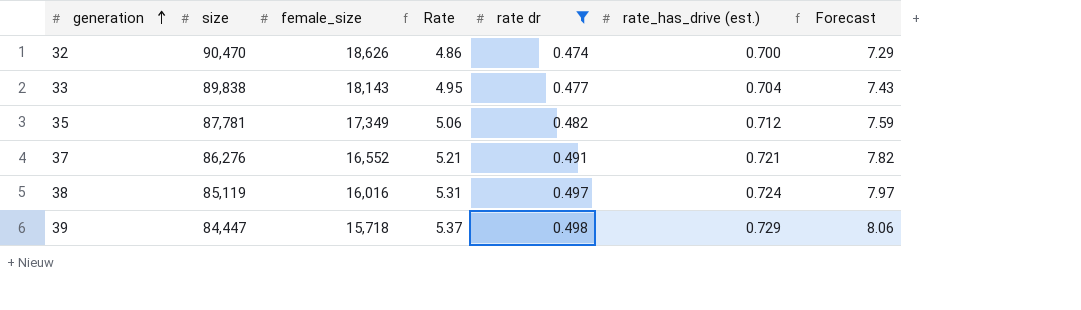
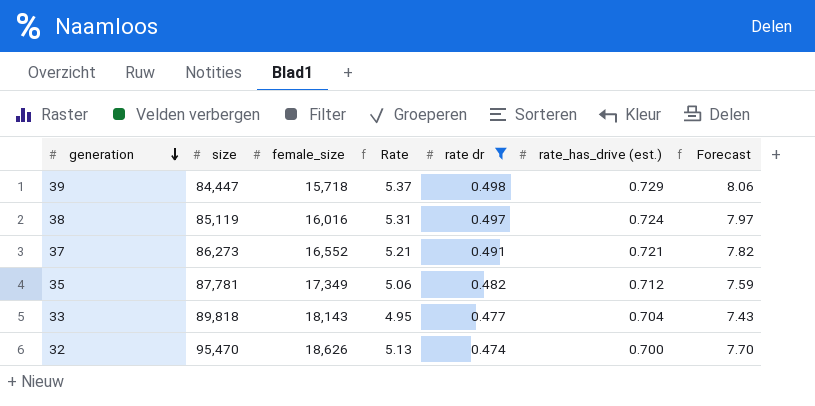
row order: generation ascending -> generation descending
37 | size: 86,276 -> 86,273
33 | size: 89,838 -> 89,818
32 | size: 90,470 -> 95,470
32 | Rate: 4.86 -> 5.13
32 | Forecast: 7.29 -> 7.70

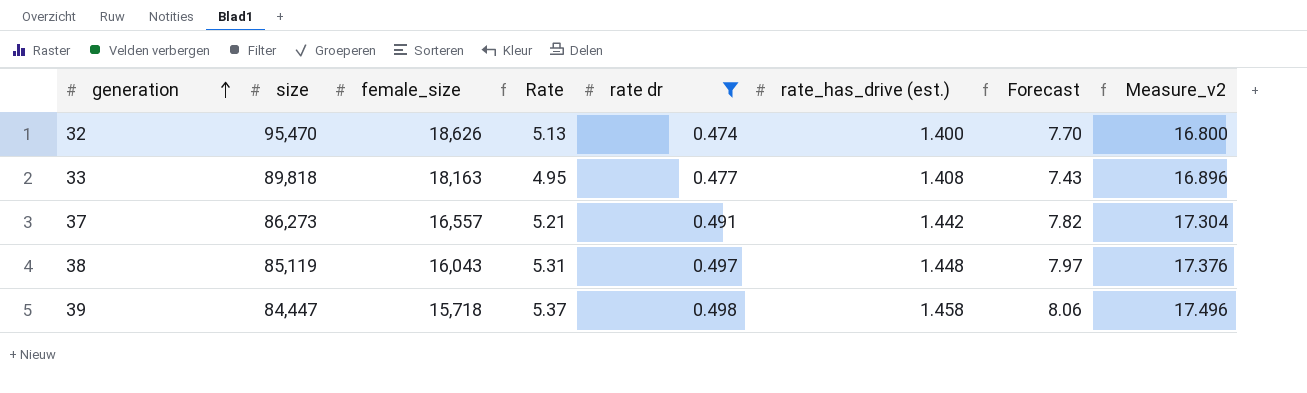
row order: generation descending -> generation ascending
column Measure_v2 | formula: none -> [rate_has_drive (est.)] * 12
row 35: 87,781 | 17,349 | 5.06 | 0.482 | 0.712 | 7.59 -> none
32 | rate_has_drive (est.): 0.700 -> 1.400
33 | female_size: 18,143 -> 18,163
33 | rate_has_drive (est.): 0.704 -> 1.408
37 | female_size: 16,552 -> 16,557
37 | rate_has_drive (est.): 0.721 -> 1.442
38 | female_size: 16,016 -> 16,043
38 | rate_has_drive (est.): 0.724 -> 1.448
39 | rate_has_drive (est.): 0.729 -> 1.458

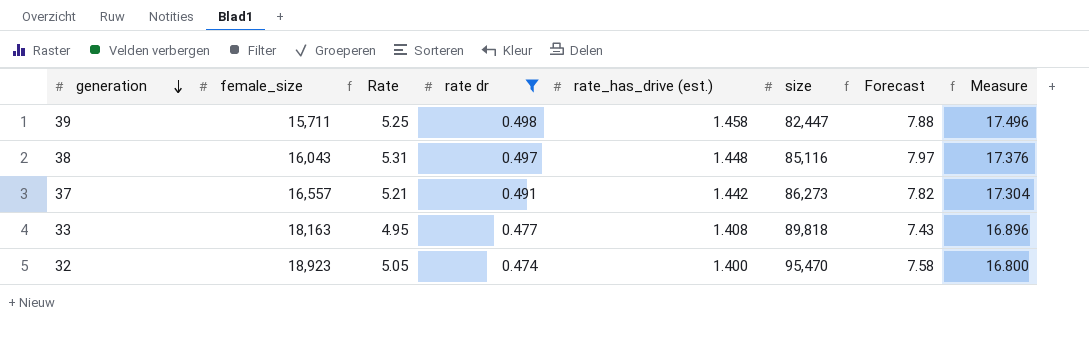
row order: generation ascending -> generation descending
column size | position: 2 -> 6
column name: Measure_v2 -> Measure
39 | female_size: 15,718 -> 15,711
39 | Rate: 5.37 -> 5.25
39 | size: 84,447 -> 82,447
39 | Forecast: 8.06 -> 7.88
38 | size: 85,119 -> 85,116
32 | female_size: 18,626 -> 18,923
32 | Rate: 5.13 -> 5.05
32 | Forecast: 7.70 -> 7.58

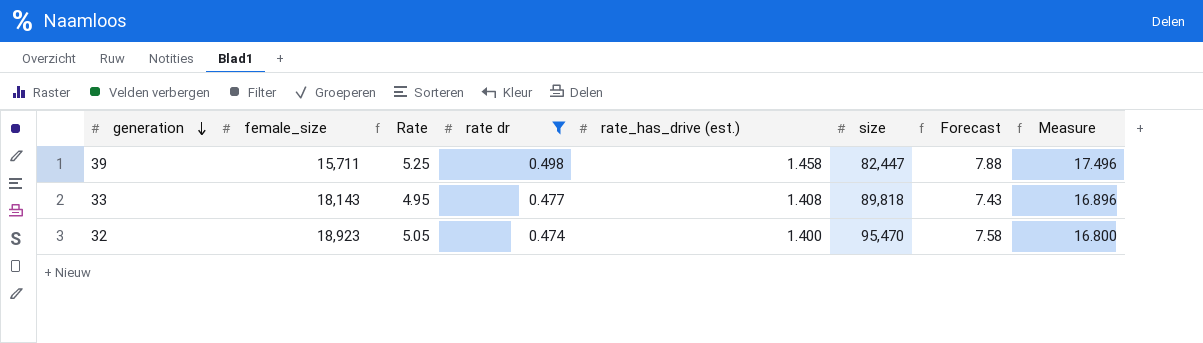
row 38: 16,043 | 5.31 | 0.497 | 1.448 | 85,116 | 7.97 | 17.376 -> none
row 37: 16,557 | 5.21 | 0.491 | 1.442 | 86,273 | 7.82 | 17.304 -> none
33 | female_size: 18,163 -> 18,143

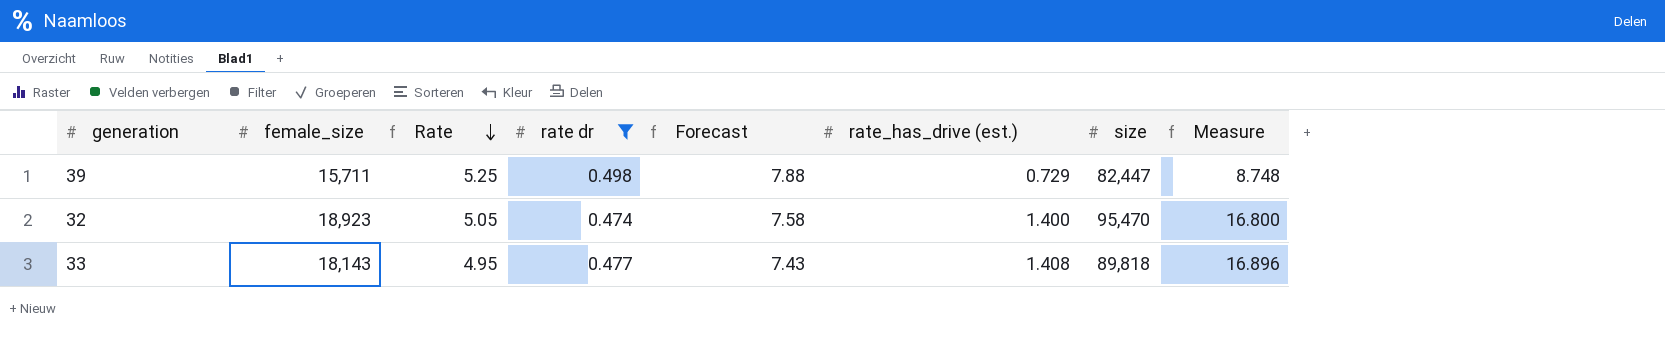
row order: generation descending -> Rate descending
column Forecast | position: 7 -> 5
39 | rate_has_drive (est.): 1.458 -> 0.729
39 | Measure: 17.496 -> 8.748

